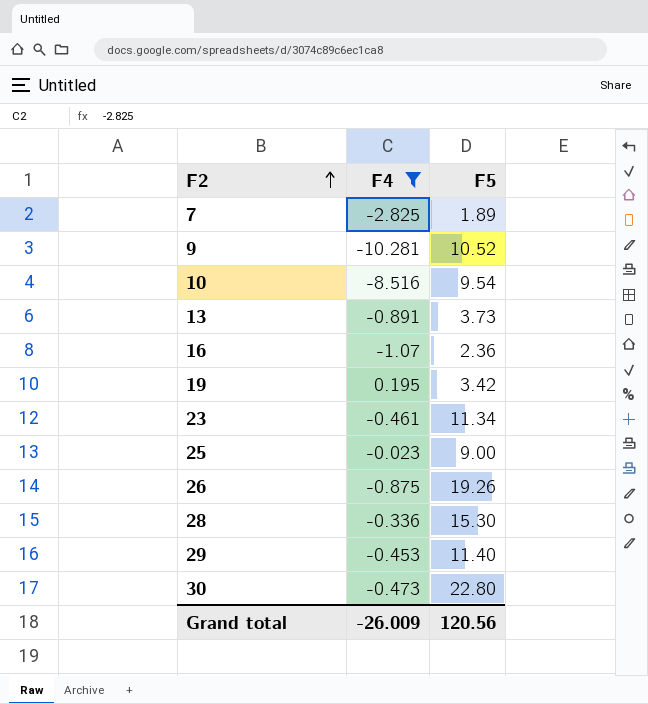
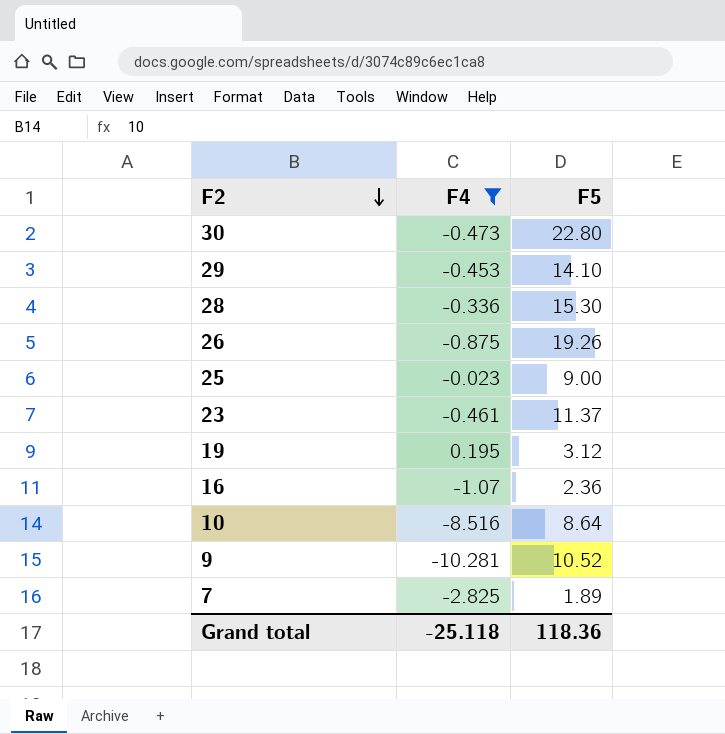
row order: F2 ascending -> F2 descending
row 13: -0.891 | 3.73 -> none
29 | F5: 11.40 -> 14.10
23 | F5: 11.34 -> 11.37
19 | F5: 3.42 -> 3.12
10 | F5: 9.54 -> 8.64
Grand total | F4: -26.009 -> -25.118
Grand total | F5: 120.56 -> 118.36

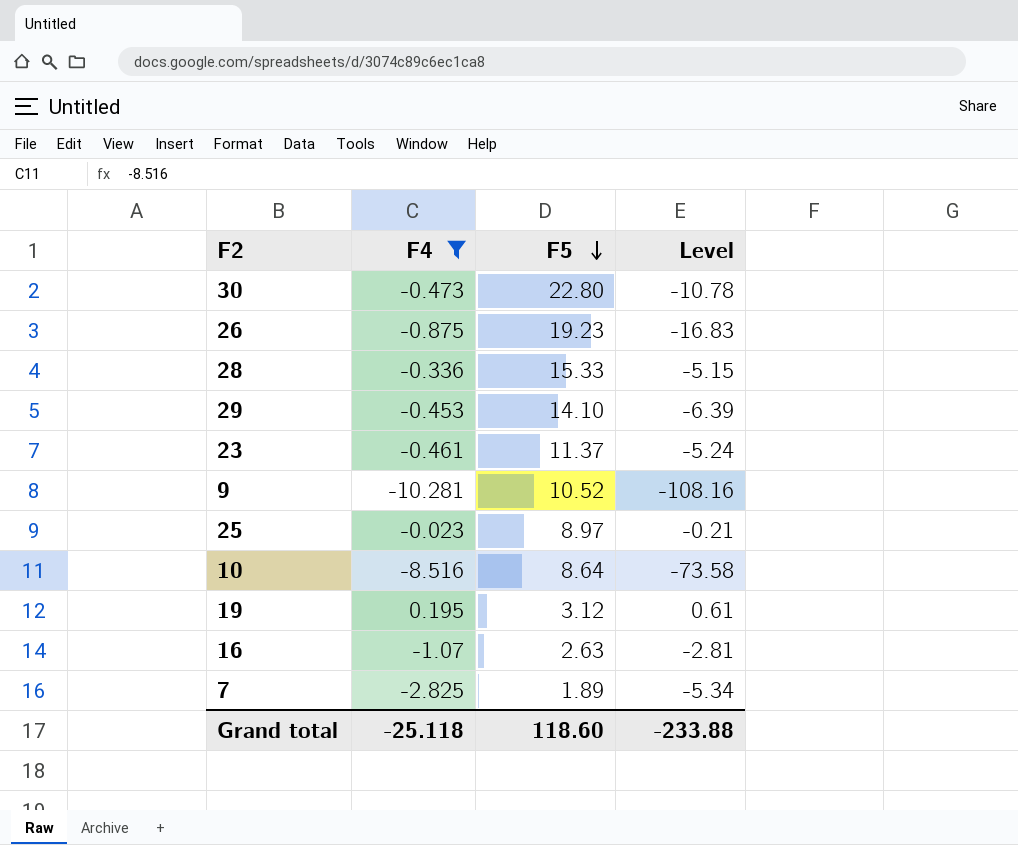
row order: F2 descending -> F5 descending
column Level | formula: none -> [F4] * [F5]
26 | F5: 19.26 -> 19.23
28 | F5: 15.30 -> 15.33
25 | F5: 9.00 -> 8.97
16 | F5: 2.36 -> 2.63
Grand total | F5: 118.36 -> 118.60

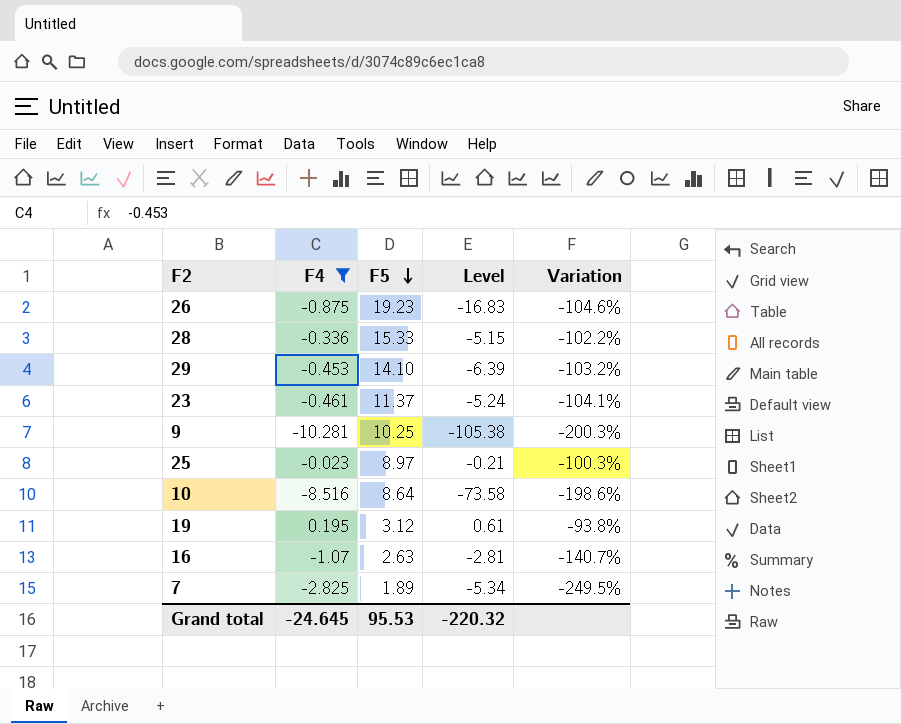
column Variation | formula: none -> ([F4] - [F5]) / [F5]
row 30: -0.473 | 22.80 | -10.78 -> none
9 | F5: 10.52 -> 10.25
9 | Level: -108.16 -> -105.38
Grand total | F4: -25.118 -> -24.645
Grand total | F5: 118.60 -> 95.53
Grand total | Level: -233.88 -> -220.32

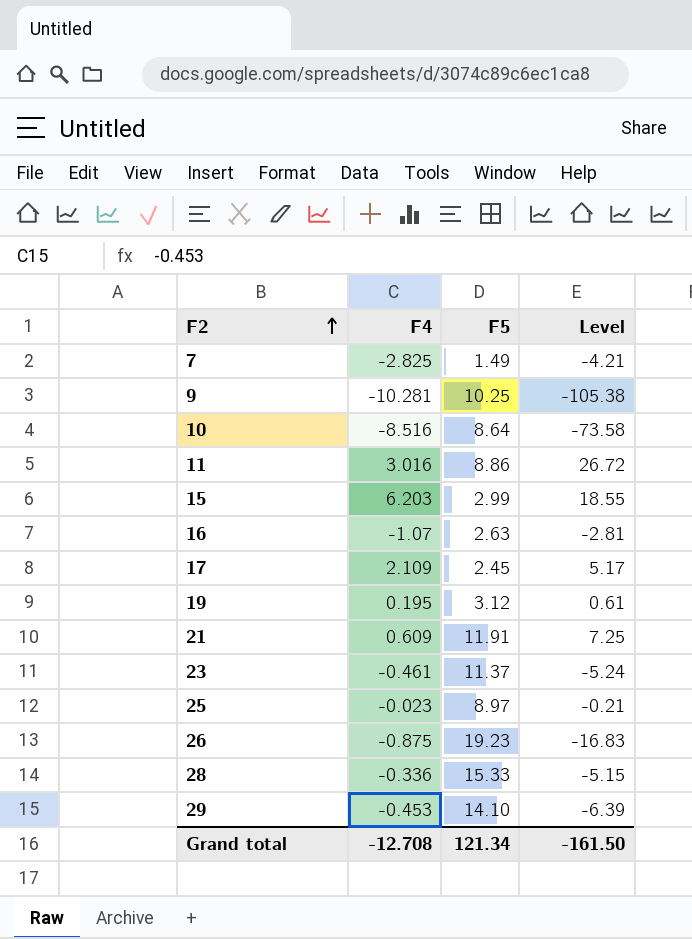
filter: F4 <= 0.195 -> none
row order: F5 descending -> F2 ascending
column Variation | formula: ([F4] - [F5]) / [F5] -> none
7 | F5: 1.89 -> 1.49
7 | Level: -5.34 -> -4.21
Grand total | F4: -24.645 -> -12.708
Grand total | F5: 95.53 -> 121.34
Grand total | Level: -220.32 -> -161.50

